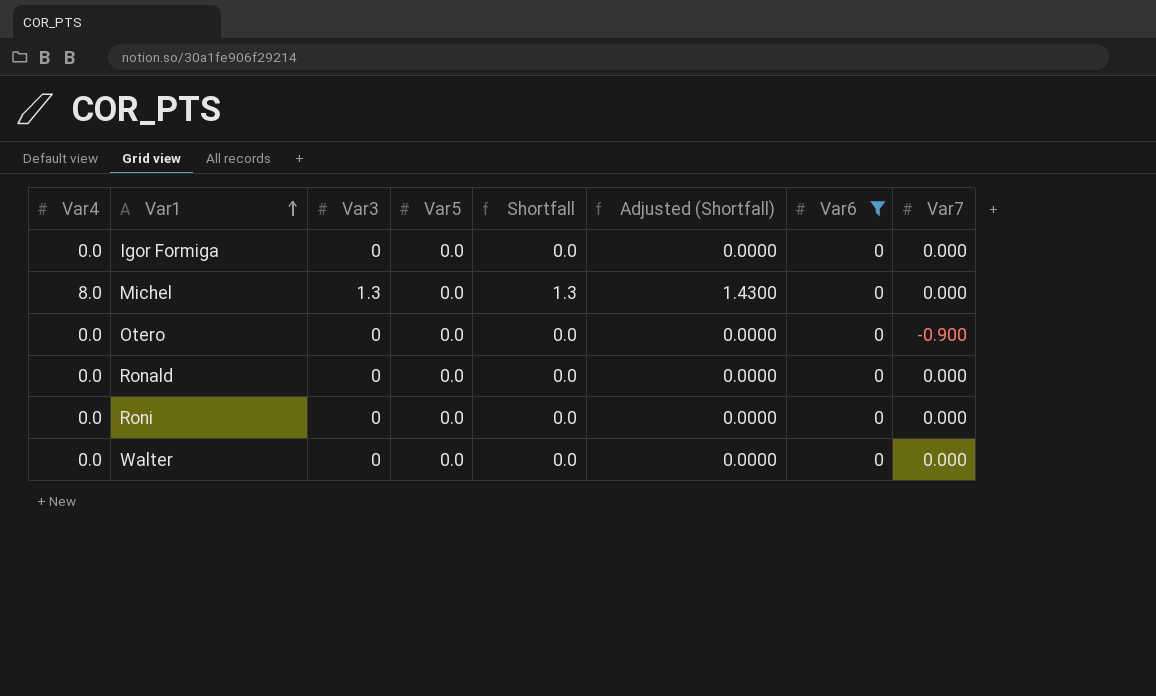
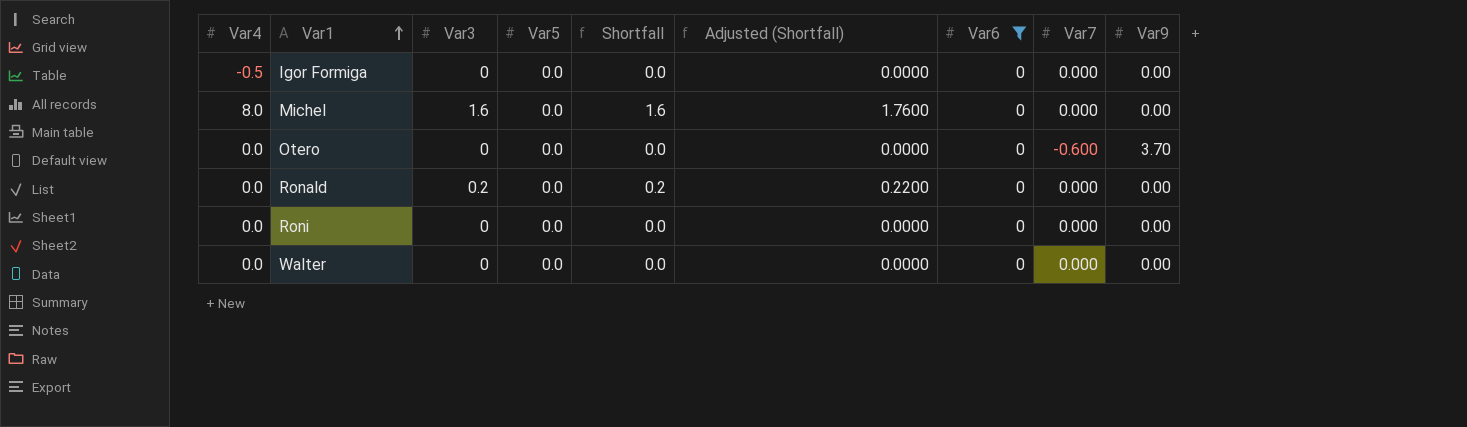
column Var9 | position: none -> 9
Igor Formiga | Var4: 0.0 -> -0.5
Michel | Var3: 1.3 -> 1.6
Michel | Shortfall: 1.3 -> 1.6
Michel | Adjusted (Shortfall): 1.4300 -> 1.7600
Otero | Var7: -0.900 -> -0.600
Ronald | Var3: 0 -> 0.2
Ronald | Shortfall: 0.0 -> 0.2
Ronald | Adjusted (Shortfall): 0.0000 -> 0.2200

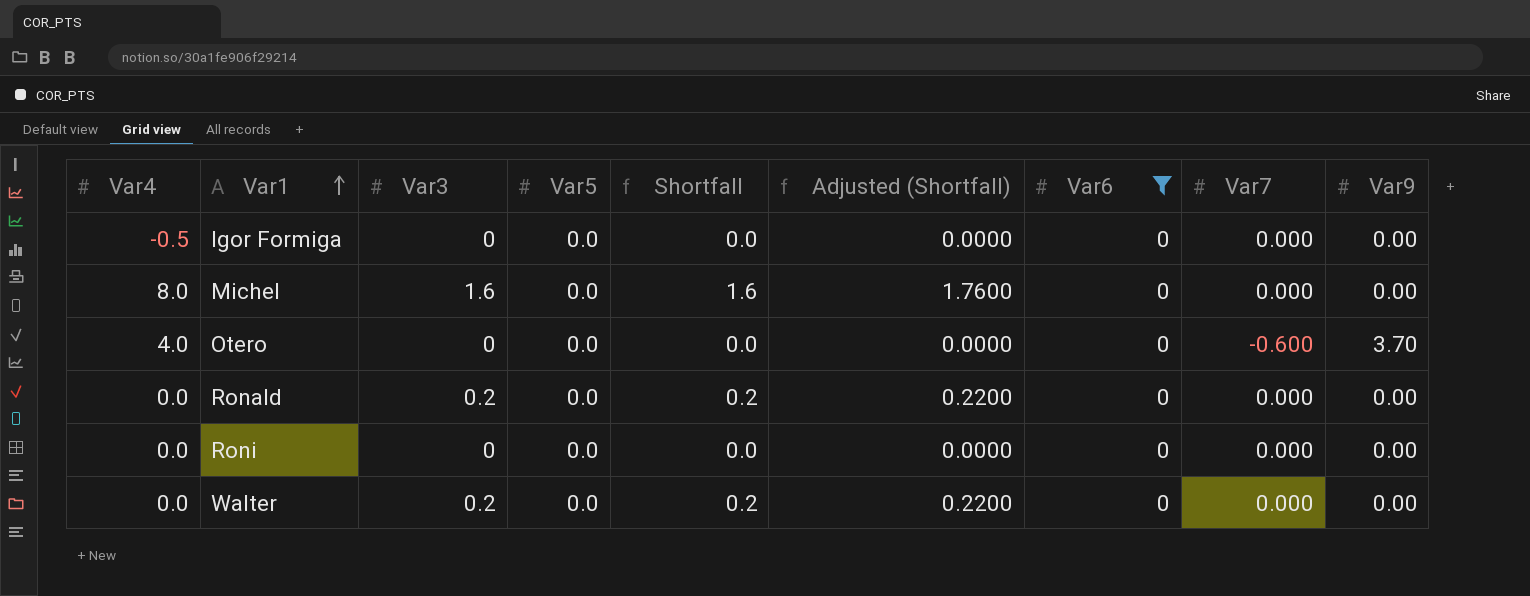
Otero | Var4: 0.0 -> 4.0
Walter | Var3: 0 -> 0.2
Walter | Shortfall: 0.0 -> 0.2
Walter | Adjusted (Shortfall): 0.0000 -> 0.2200

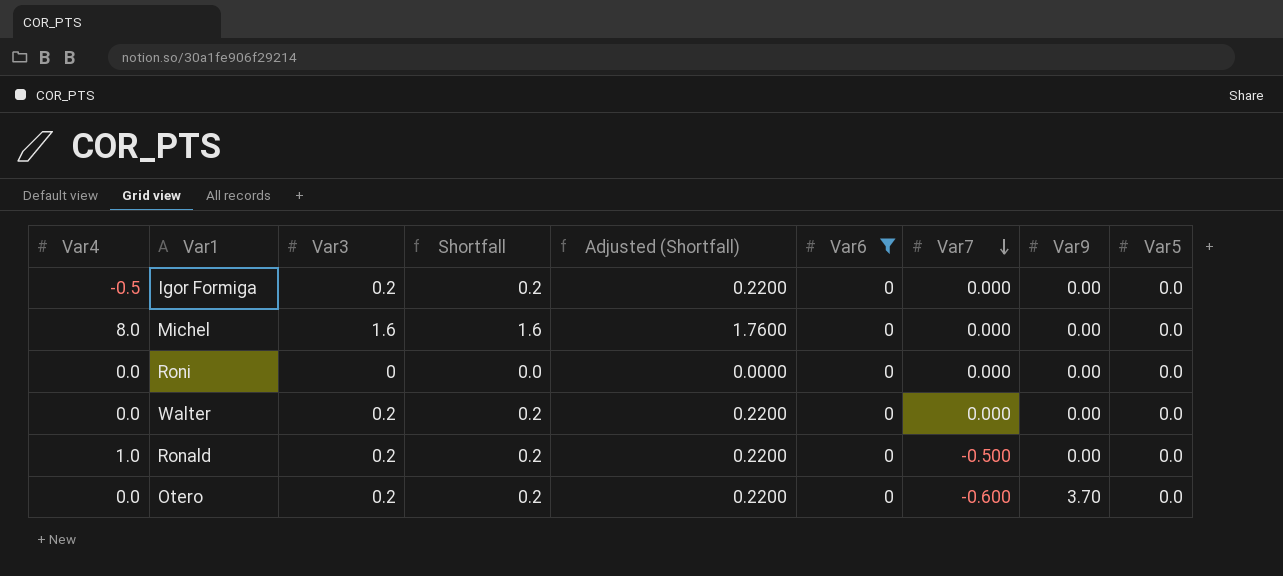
row order: Var1 ascending -> Var7 descending
column Var5 | position: 4 -> 9
Igor Formiga | Var3: 0 -> 0.2
Igor Formiga | Shortfall: 0.0 -> 0.2
Igor Formiga | Adjusted (Shortfall): 0.0000 -> 0.2200
Ronald | Var4: 0.0 -> 1.0
Ronald | Var7: 0.000 -> -0.500
Otero | Var4: 4.0 -> 0.0
Otero | Var3: 0 -> 0.2
Otero | Shortfall: 0.0 -> 0.2
Otero | Adjusted (Shortfall): 0.0000 -> 0.2200

